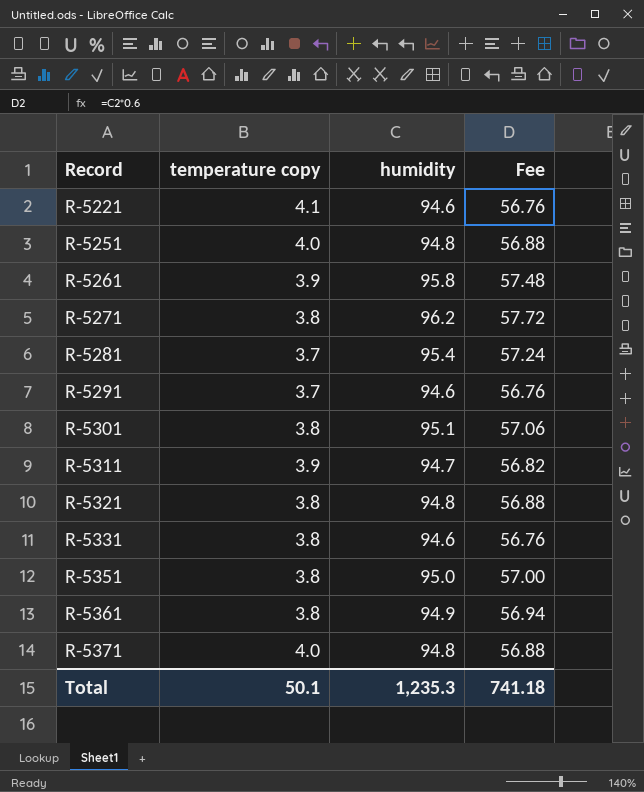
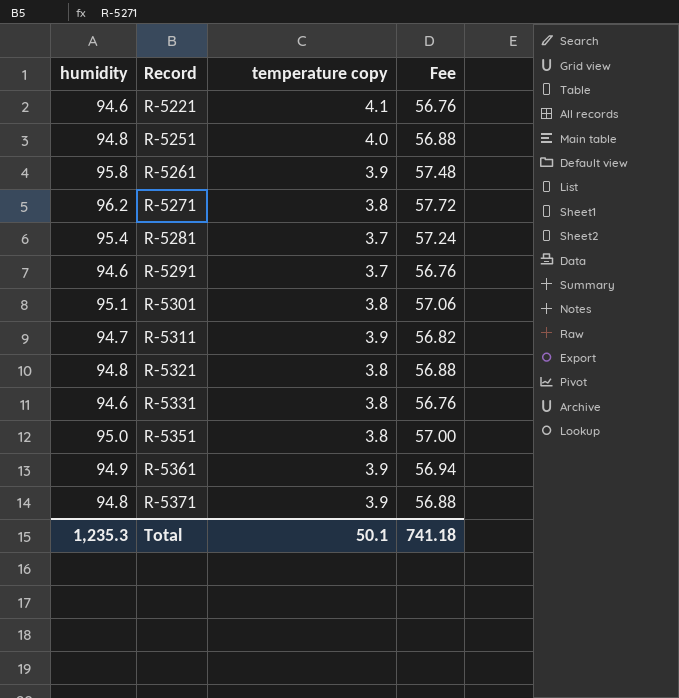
column humidity | position: 3 -> 1
R-5361 | temperature copy: 3.8 -> 3.9
R-5371 | temperature copy: 4.0 -> 3.9

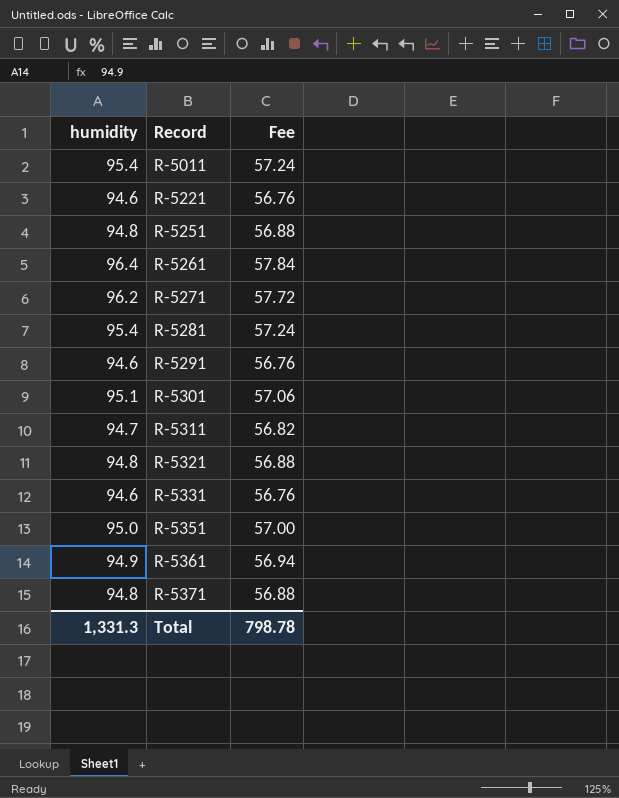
column temperature copy | position: 3 -> none
row R-5011: none -> 95.4 | 57.24
R-5261 | humidity: 95.8 -> 96.4
R-5261 | Fee: 57.48 -> 57.84
Total | humidity: 1,235.3 -> 1,331.3
Total | Fee: 741.18 -> 798.78

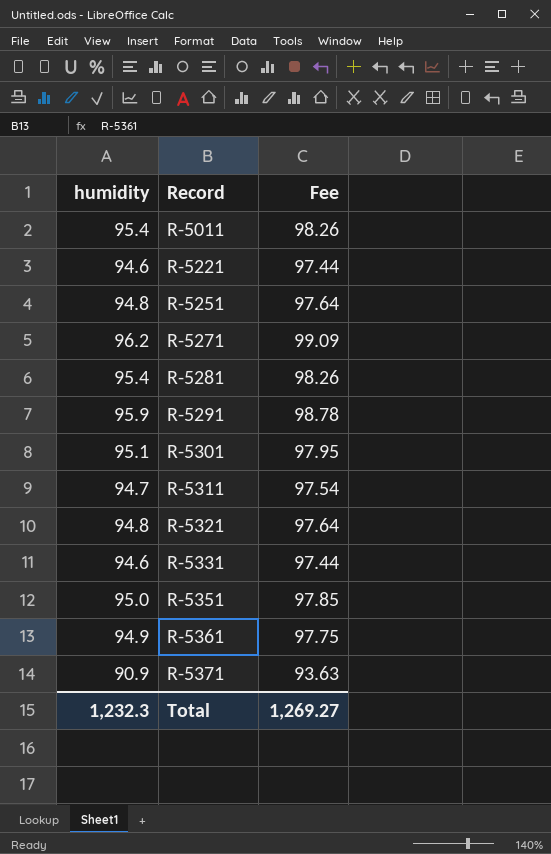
column Fee | formula: [humidity] * 0.6 -> [humidity] * 1.03
row R-5261: 96.4 | 57.84 -> none
R-5291 | humidity: 94.6 -> 95.9
R-5371 | humidity: 94.8 -> 90.9
Total | humidity: 1,331.3 -> 1,232.3
Total | Fee: 798.78 -> 1,269.27

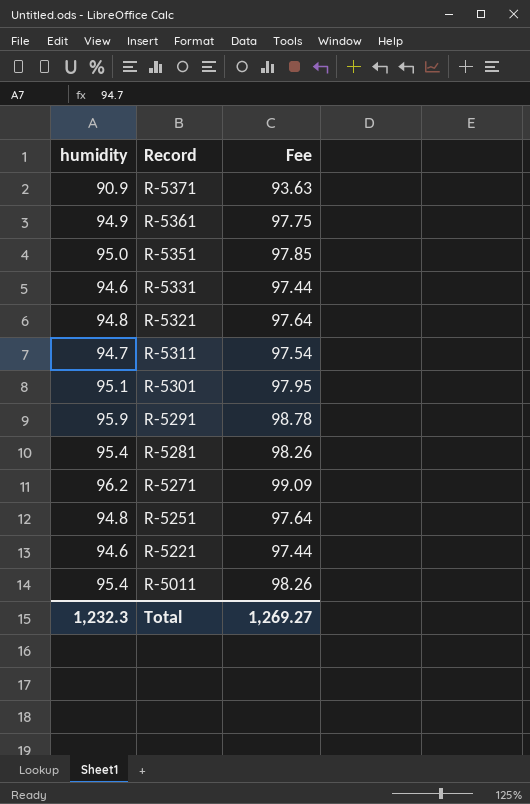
row order: Record ascending -> Record descending

